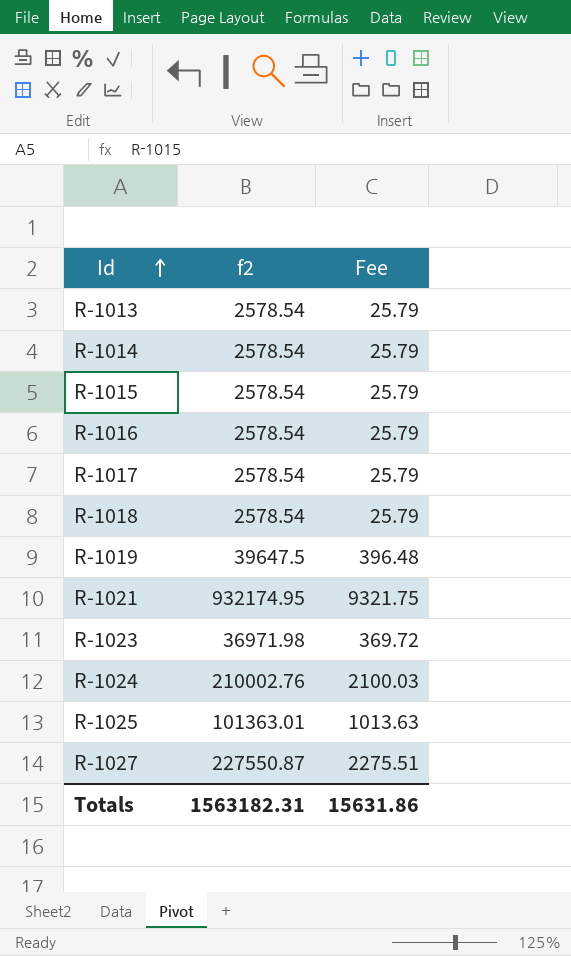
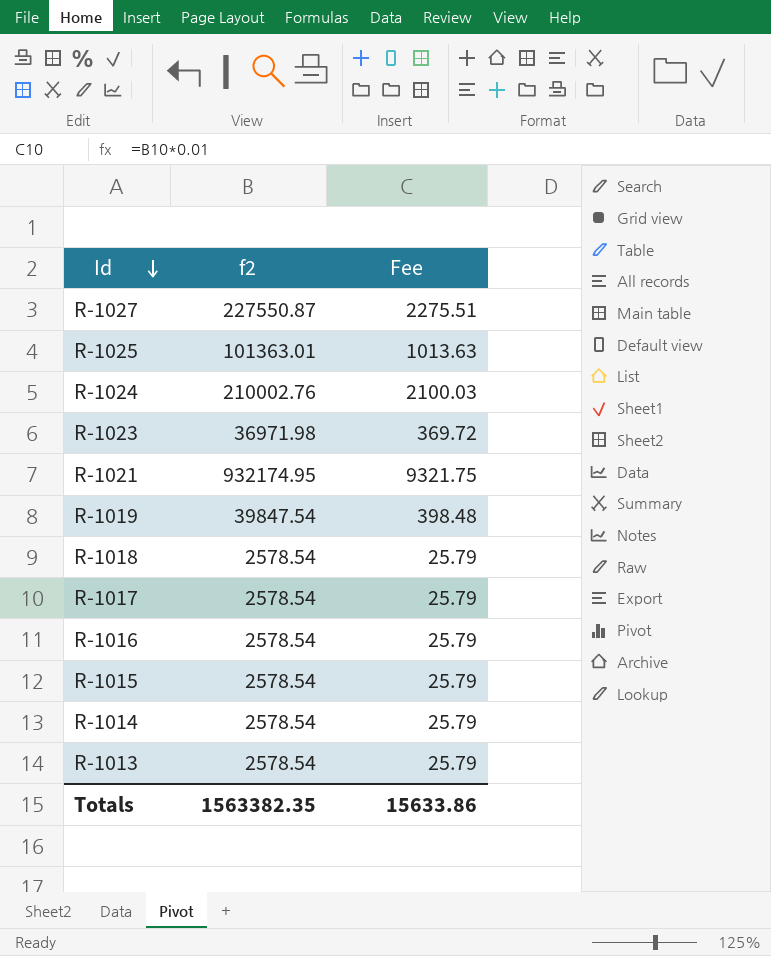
row order: Id ascending -> Id descending
R-1019 | f2: 39647.5 -> 39847.54
R-1019 | Fee: 396.48 -> 398.48
Totals | f2: 1563182.31 -> 1563382.35
Totals | Fee: 15631.86 -> 15633.86

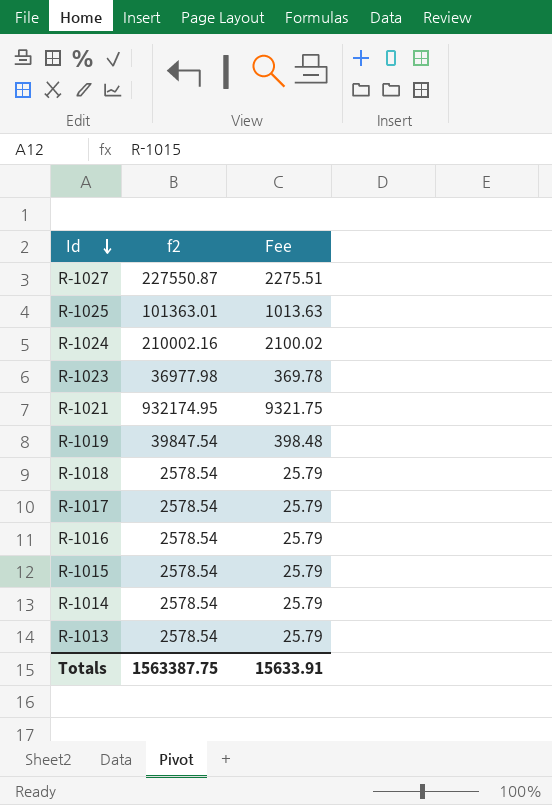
R-1024 | f2: 210002.76 -> 210002.16
R-1024 | Fee: 2100.03 -> 2100.02
R-1023 | f2: 36971.98 -> 36977.98
R-1023 | Fee: 369.72 -> 369.78
Totals | f2: 1563382.35 -> 1563387.75
Totals | Fee: 15633.86 -> 15633.91

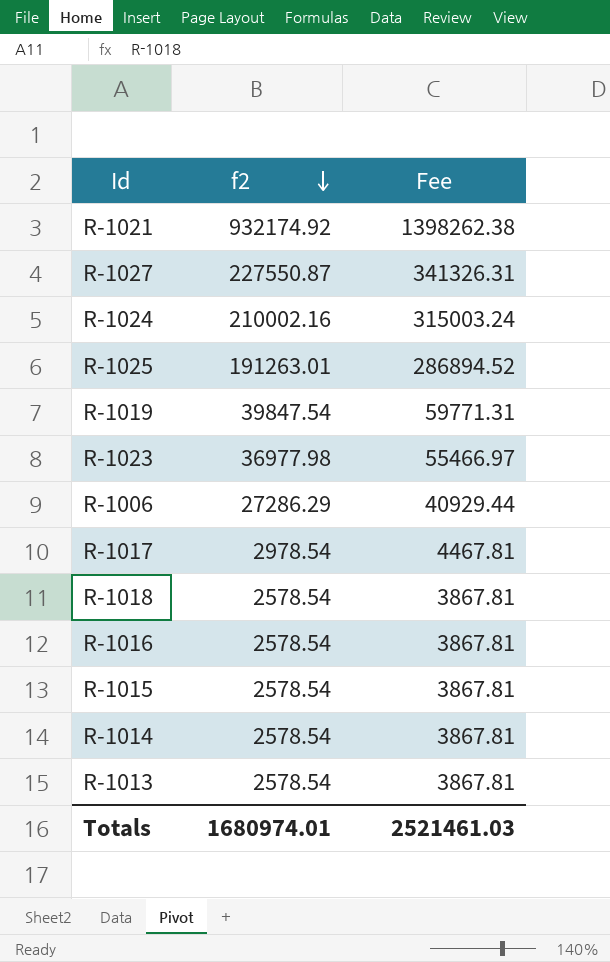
row order: Id descending -> f2 descending
column Fee | formula: [f2] * 0.01 -> [f2] * 1.5
R-1021 | f2: 932174.95 -> 932174.92
R-1025 | f2: 101363.01 -> 191263.01
row R-1006: none -> 27286.29 | 40929.44
R-1017 | f2: 2578.54 -> 2978.54
Totals | f2: 1563387.75 -> 1680974.01
Totals | Fee: 15633.91 -> 2521461.03

